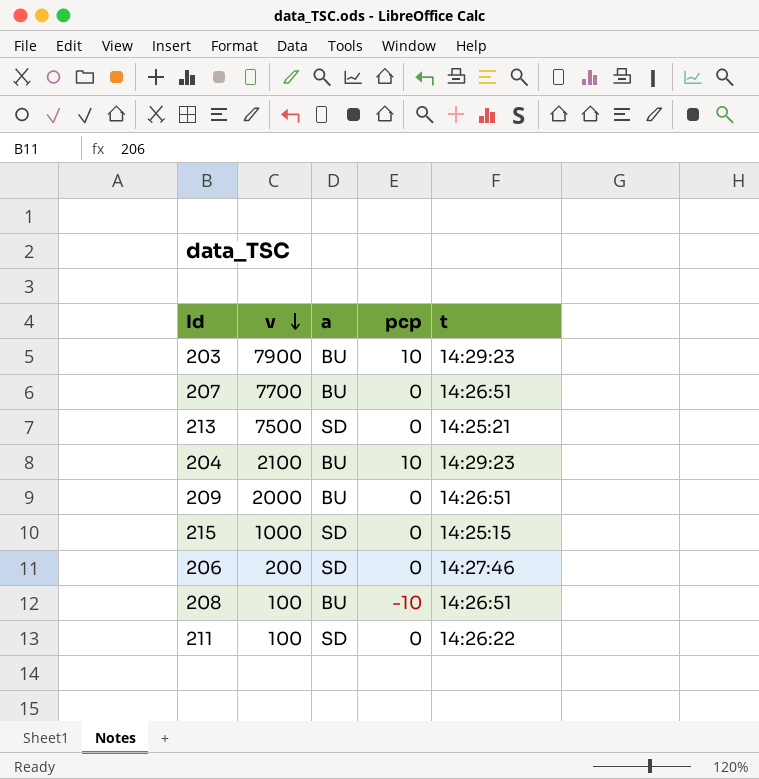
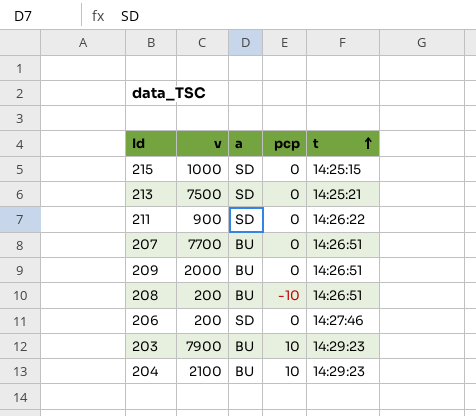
row order: v descending -> t ascending
211 | v: 100 -> 900
208 | v: 100 -> 200

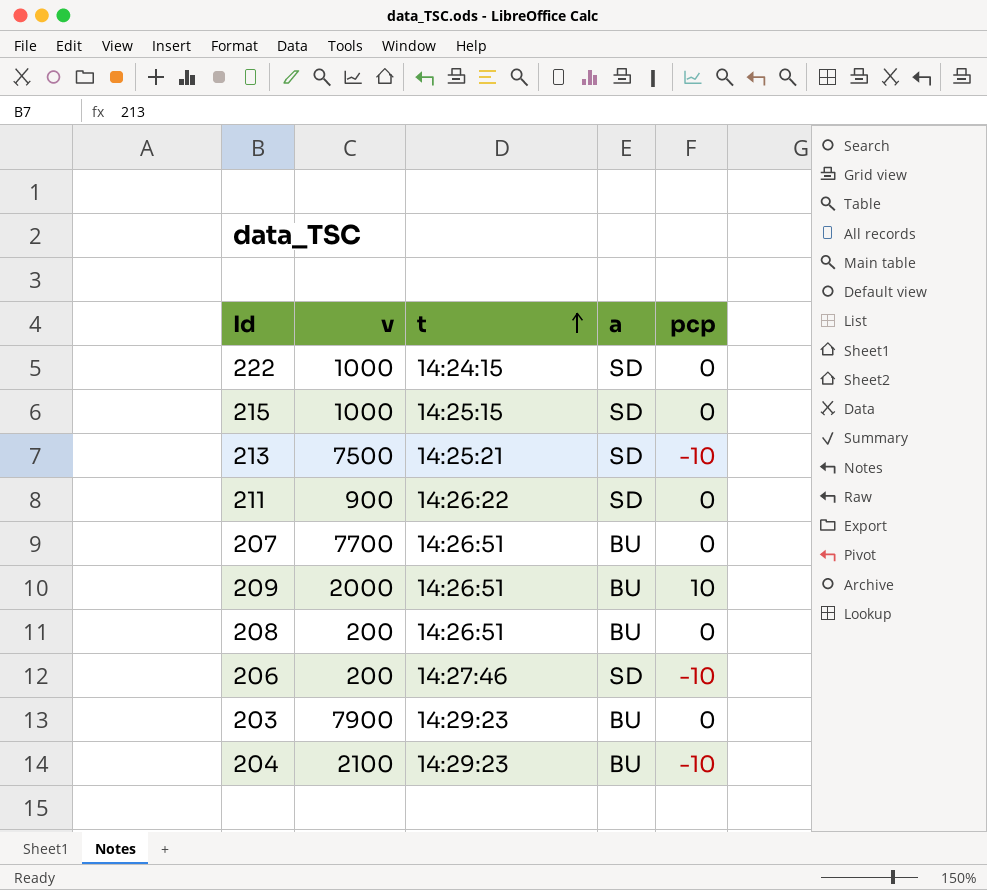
column t | position: 5 -> 3
row 222: none -> 1000 | 14:24:15 | SD | 0
213 | pcp: 0 -> -10
209 | pcp: 0 -> 10
208 | pcp: -10 -> 0
206 | pcp: 0 -> -10
203 | pcp: 10 -> 0
204 | pcp: 10 -> -10

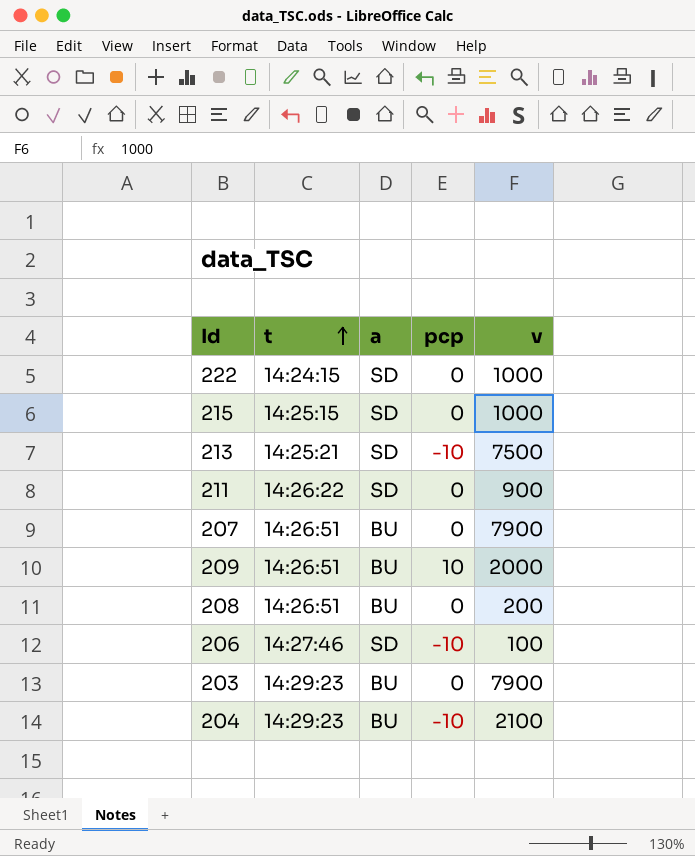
column v | position: 2 -> 5
207 | v: 7700 -> 7900
206 | v: 200 -> 100

